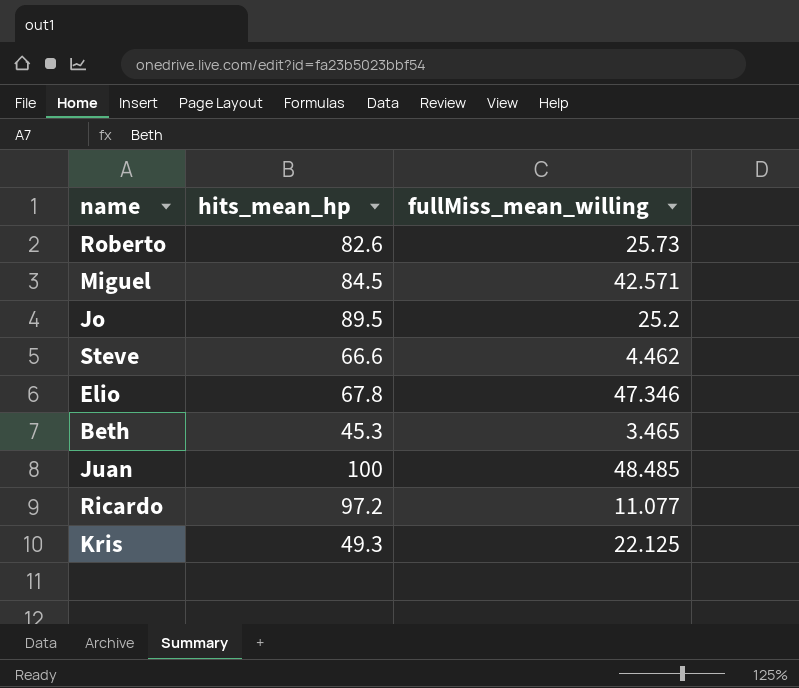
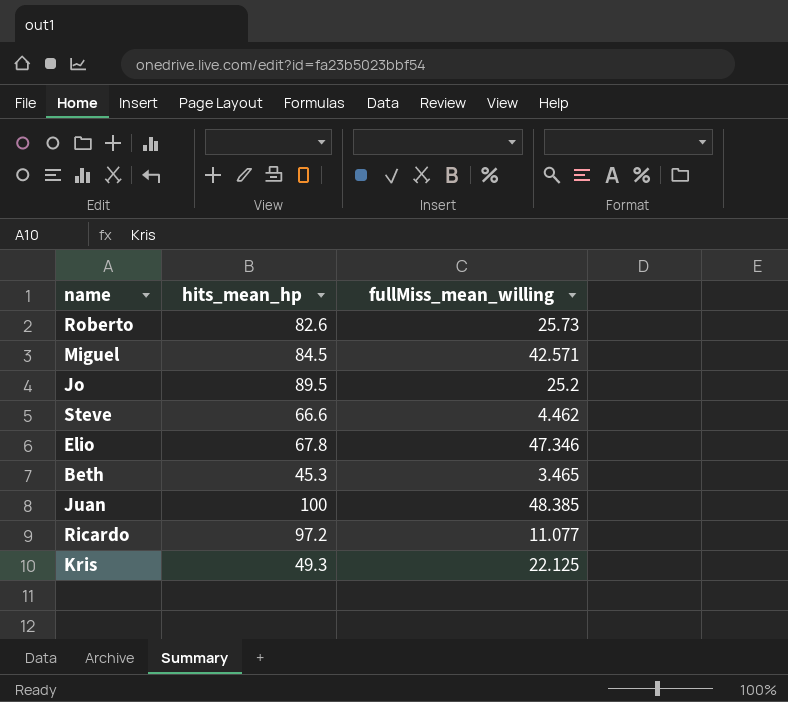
Juan | fullMiss_mean_willing: 48.485 -> 48.385

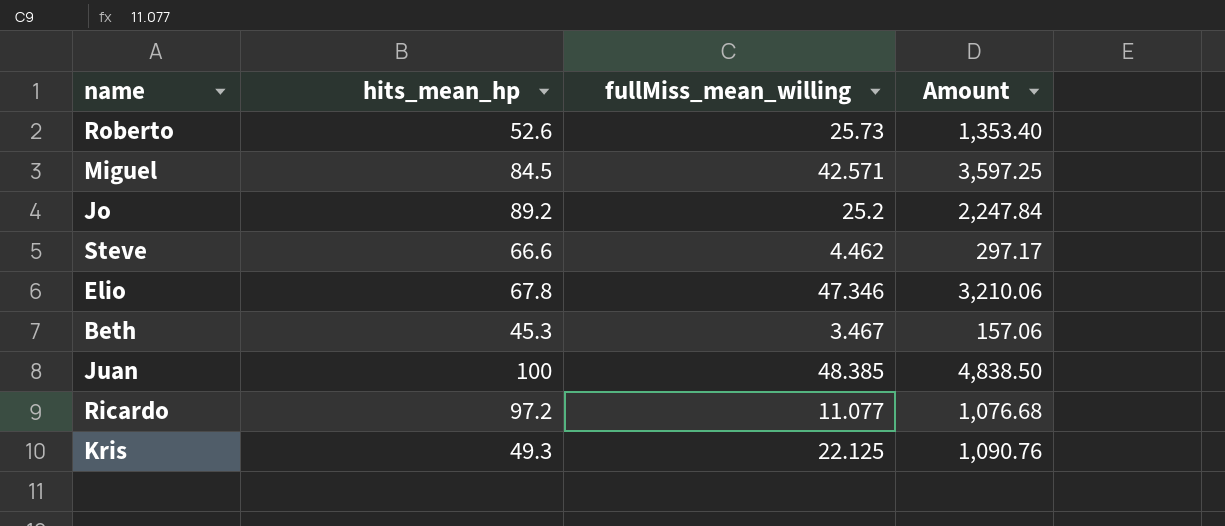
column Amount | formula: none -> [hits_mean_hp] * [fullMiss_mean_willing]
Roberto | hits_mean_hp: 82.6 -> 52.6
Jo | hits_mean_hp: 89.5 -> 89.2
Beth | fullMiss_mean_willing: 3.465 -> 3.467

